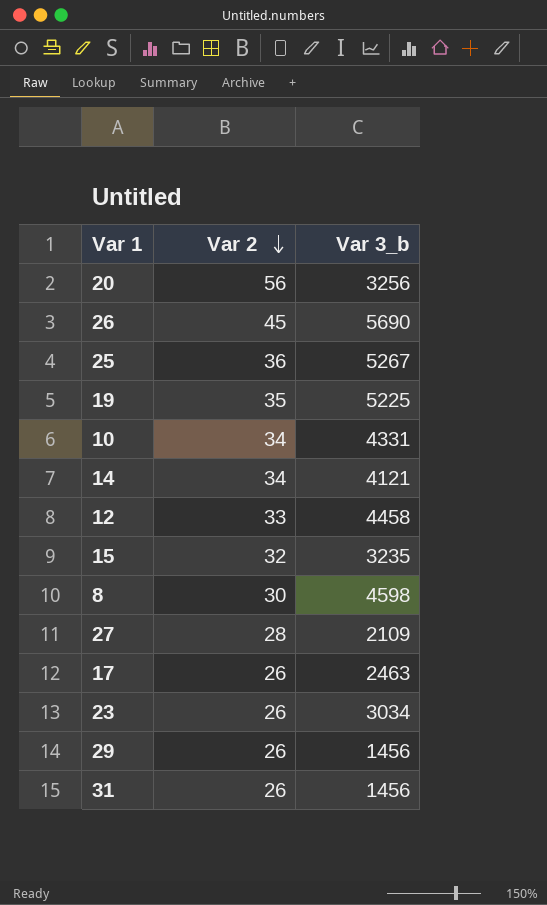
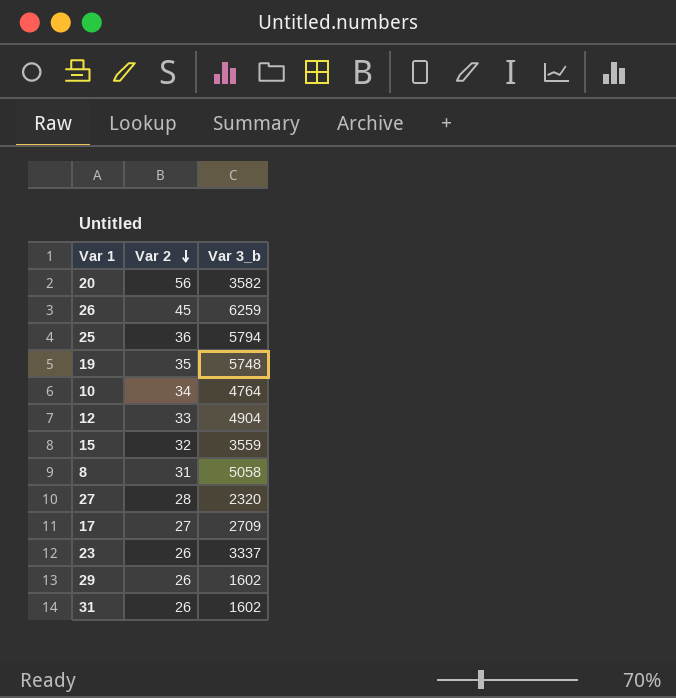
row 14: 34 | 4121 -> none
20 | Var 3_b: 3256 -> 3582
26 | Var 3_b: 5690 -> 6259
25 | Var 3_b: 5267 -> 5794
19 | Var 3_b: 5225 -> 5748
10 | Var 3_b: 4331 -> 4764
12 | Var 3_b: 4458 -> 4904
15 | Var 3_b: 3235 -> 3559
8 | Var 2: 30 -> 31
8 | Var 3_b: 4598 -> 5058
27 | Var 3_b: 2109 -> 2320
17 | Var 2: 26 -> 27
17 | Var 3_b: 2463 -> 2709
23 | Var 3_b: 3034 -> 3337
29 | Var 3_b: 1456 -> 1602
31 | Var 3_b: 1456 -> 1602

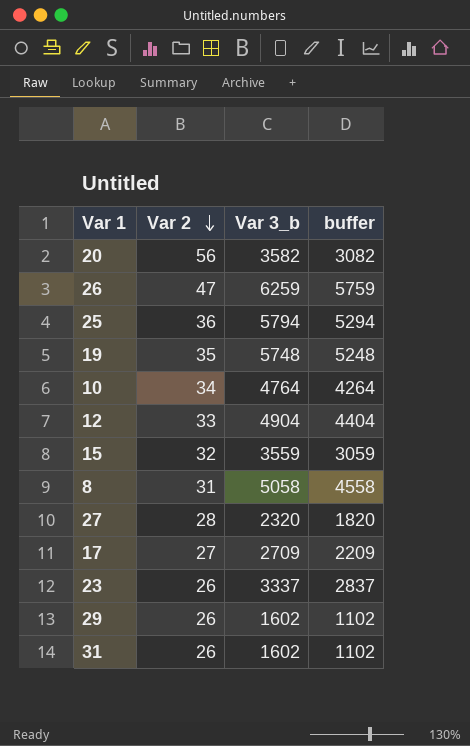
column buffer | formula: none -> [Var 3_b] - 500
26 | Var 2: 45 -> 47

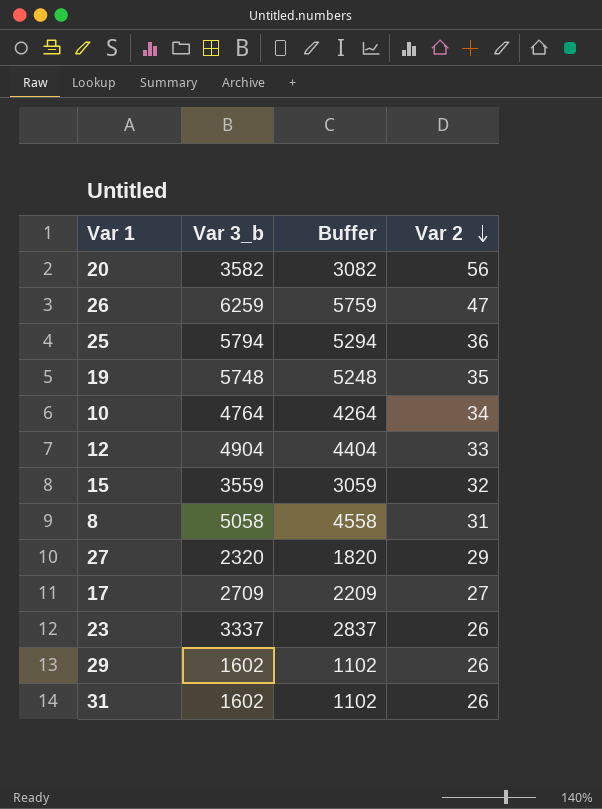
column name: buffer -> Buffer
column Var 2 | position: 2 -> 4
27 | Var 2: 28 -> 29

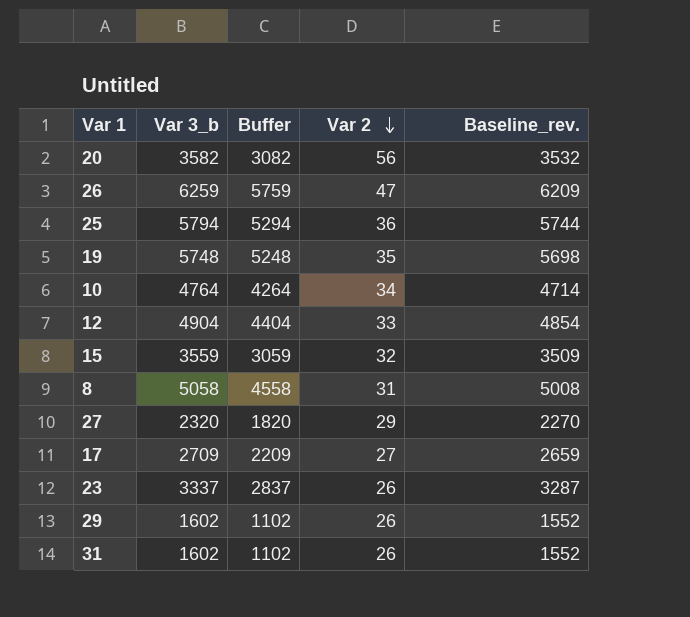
column Baseline_rev. | formula: none -> [Var 3_b] - 50

